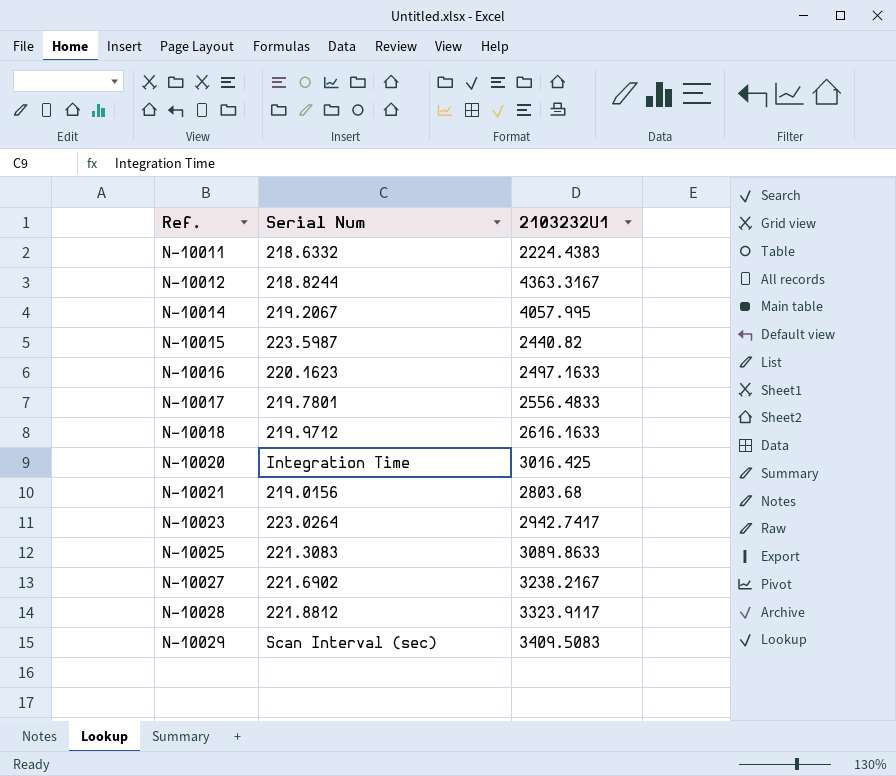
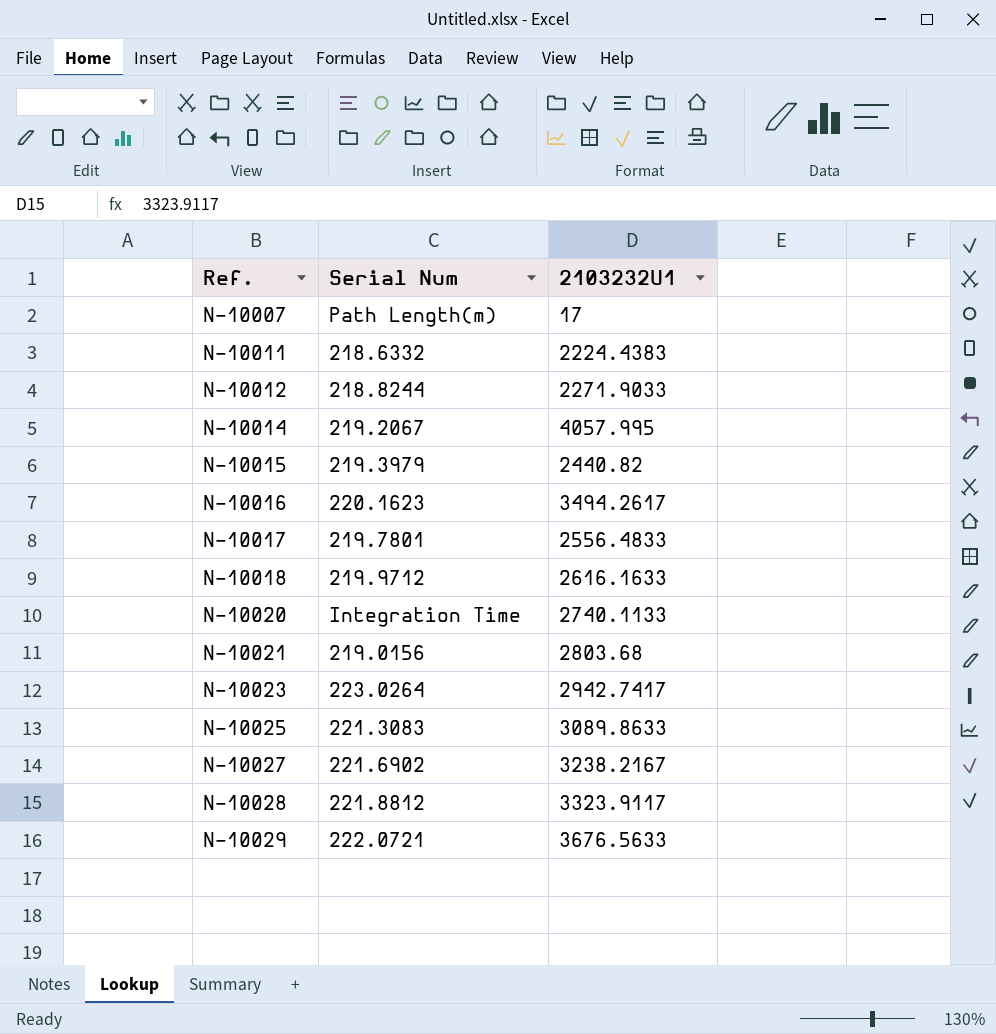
row N-10007: none -> Path Length(m) | 17
N-10012 | 2103232U1: 4363.3167 -> 2271.9033
N-10015 | Serial Num: 223.5987 -> 219.3979
N-10016 | 2103232U1: 2497.1633 -> 3494.2617
N-10020 | 2103232U1: 3016.425 -> 2740.1133
N-10029 | Serial Num: Scan Interval (sec) -> 222.0721
N-10029 | 2103232U1: 3409.5083 -> 3676.5633

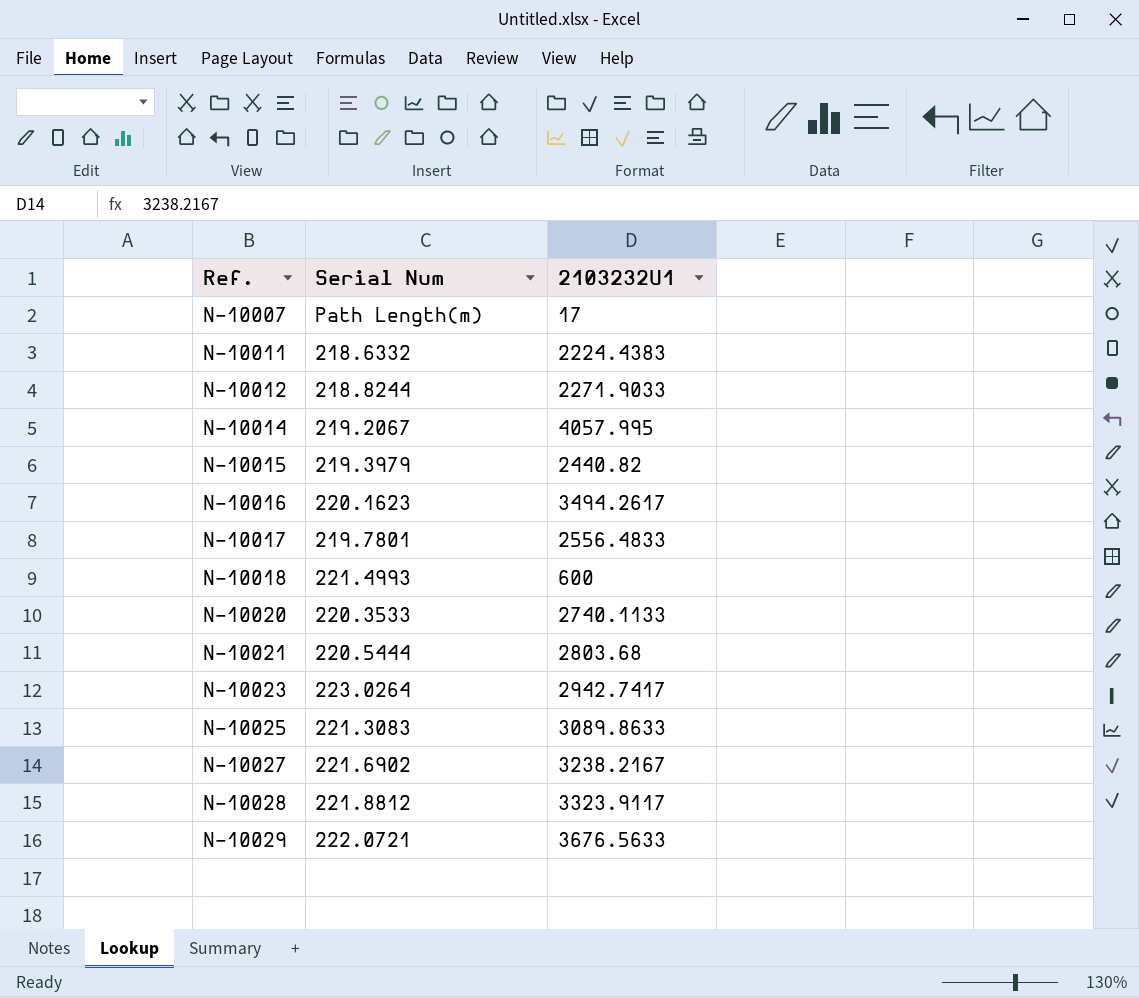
N-10018 | Serial Num: 219.9712 -> 221.4993
N-10018 | 2103232U1: 2616.1633 -> 600
N-10020 | Serial Num: Integration Time -> 220.3533
N-10021 | Serial Num: 219.0156 -> 220.5444

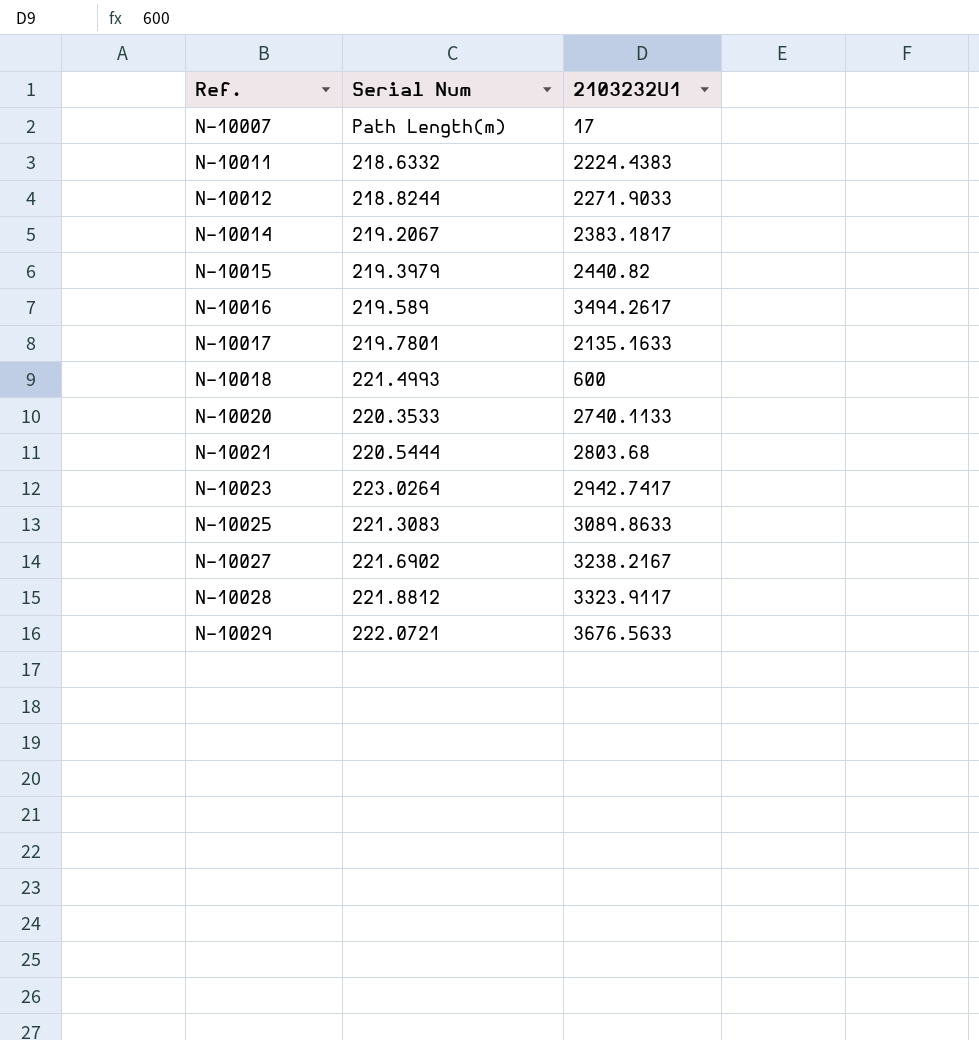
N-10014 | 2103232U1: 4057.995 -> 2383.1817
N-10016 | Serial Num: 220.1623 -> 219.589
N-10017 | 2103232U1: 2556.4833 -> 2135.1633

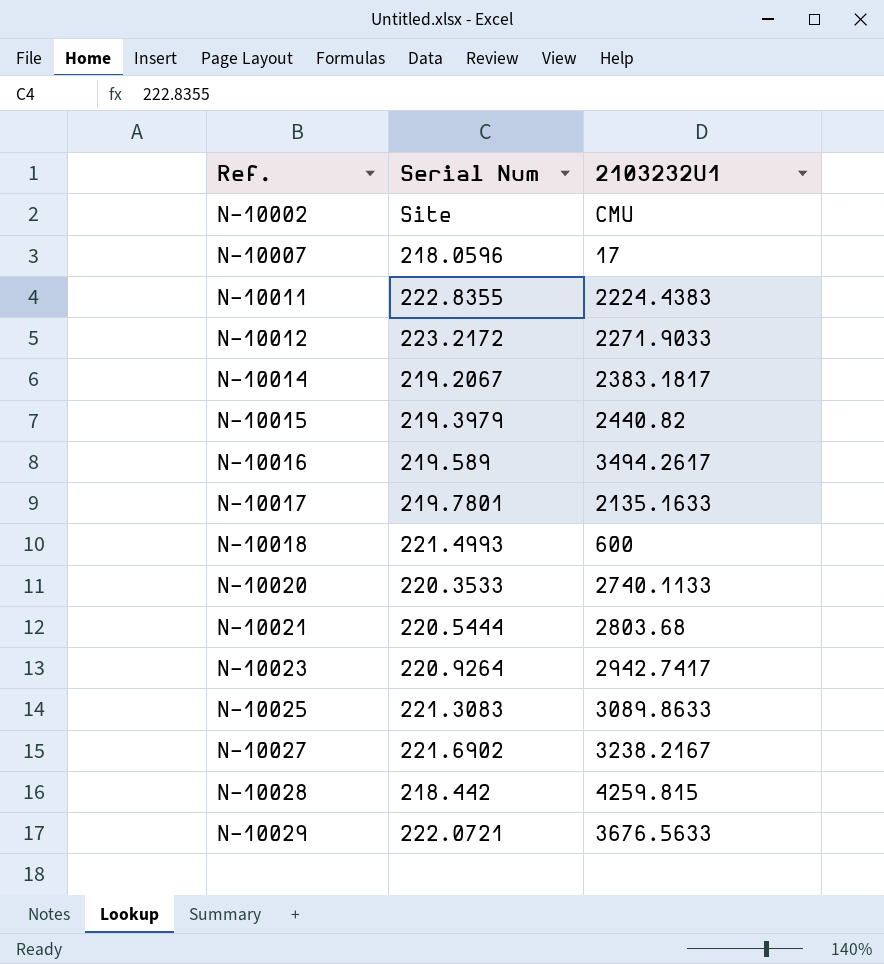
row N-10002: none -> Site | CMU
N-10007 | Serial Num: Path Length(m) -> 218.0596
N-10011 | Serial Num: 218.6332 -> 222.8355
N-10012 | Serial Num: 218.8244 -> 223.2172
N-10023 | Serial Num: 223.0264 -> 220.9264
N-10028 | Serial Num: 221.8812 -> 218.442
N-10028 | 2103232U1: 3323.9117 -> 4259.815

